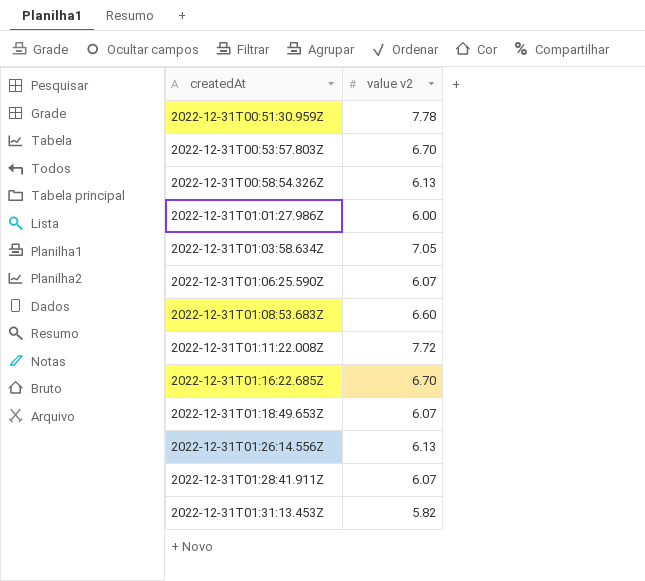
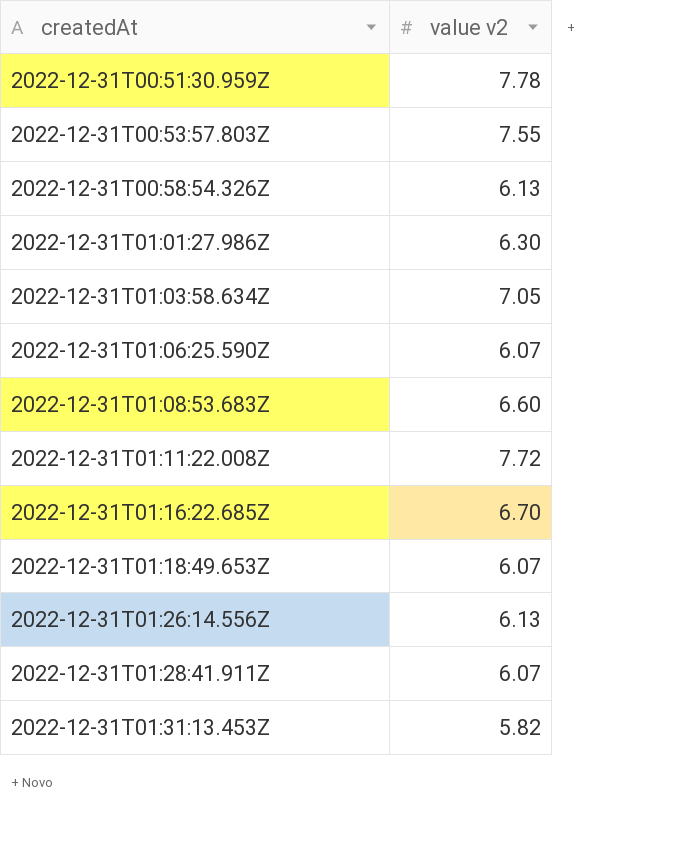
2022-12-31T00:53:57.803Z | value v2: 6.70 -> 7.55
2022-12-31T01:01:27.986Z | value v2: 6.00 -> 6.30

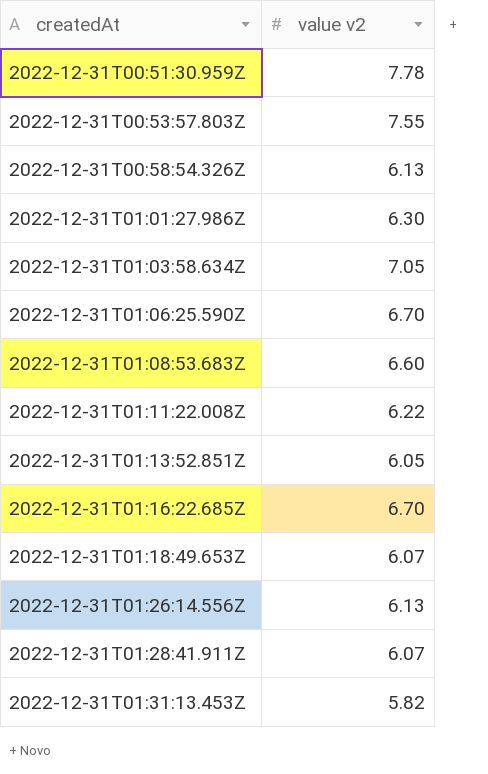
2022-12-31T01:06:25.590Z | value v2: 6.07 -> 6.70
2022-12-31T01:11:22.008Z | value v2: 7.72 -> 6.22
row 2022-12-31T01:13:52.851Z: none -> 6.05

